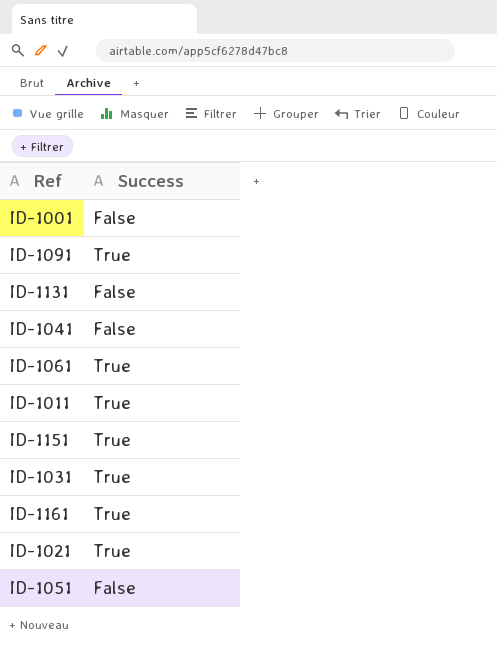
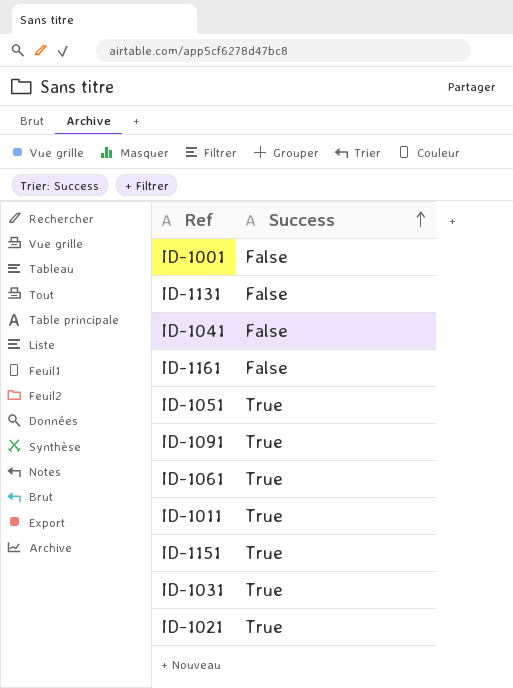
row order: none -> Success ascending
ID-1161 | Success: True -> False
ID-1051 | Success: False -> True

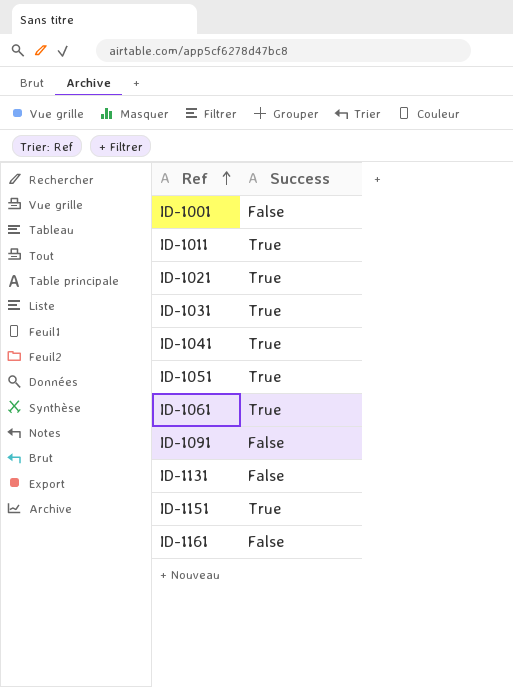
row order: Success ascending -> Ref ascending
ID-1041 | Success: False -> True
ID-1091 | Success: True -> False

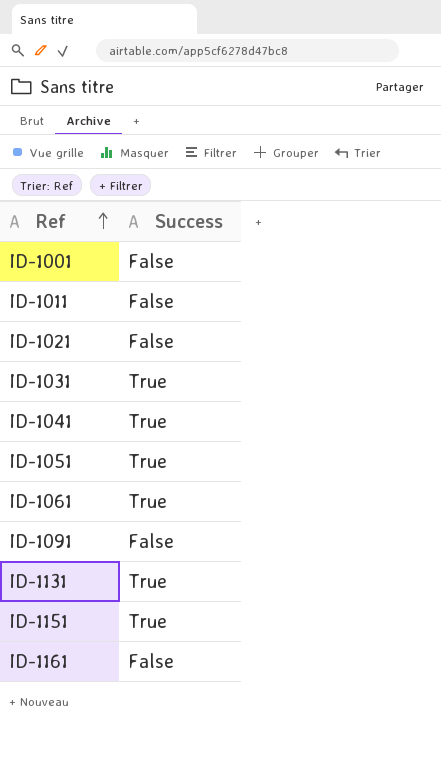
ID-1011 | Success: True -> False
ID-1021 | Success: True -> False
ID-1131 | Success: False -> True

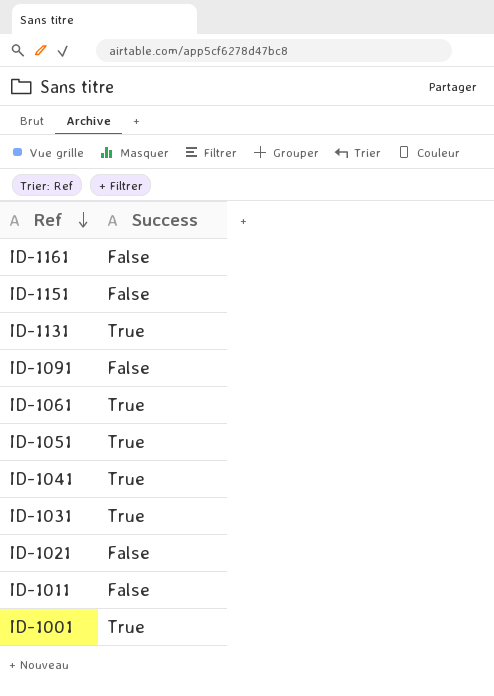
row order: Ref ascending -> Ref descending
ID-1151 | Success: True -> False
ID-1001 | Success: False -> True

